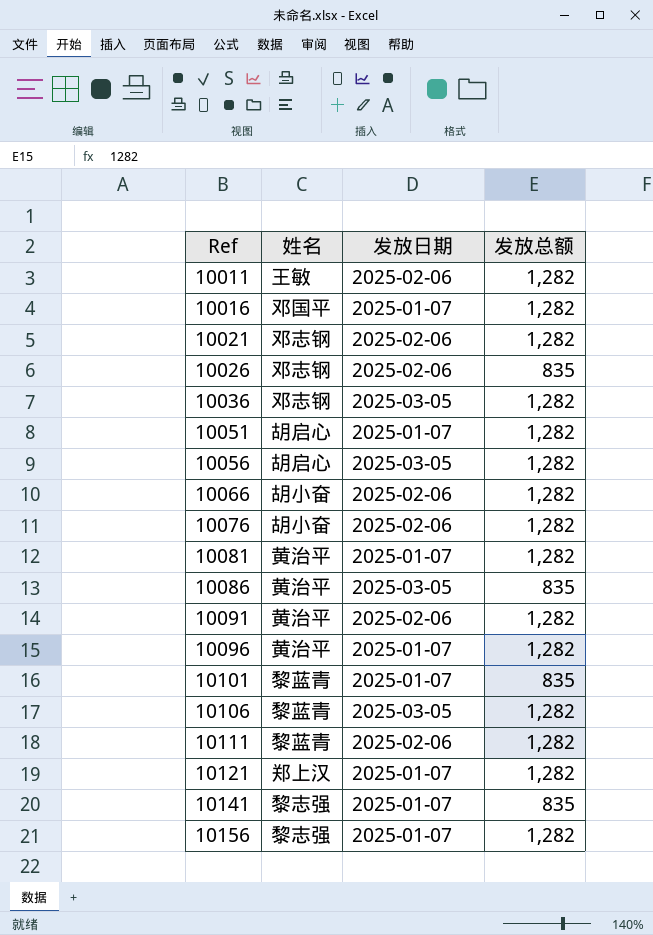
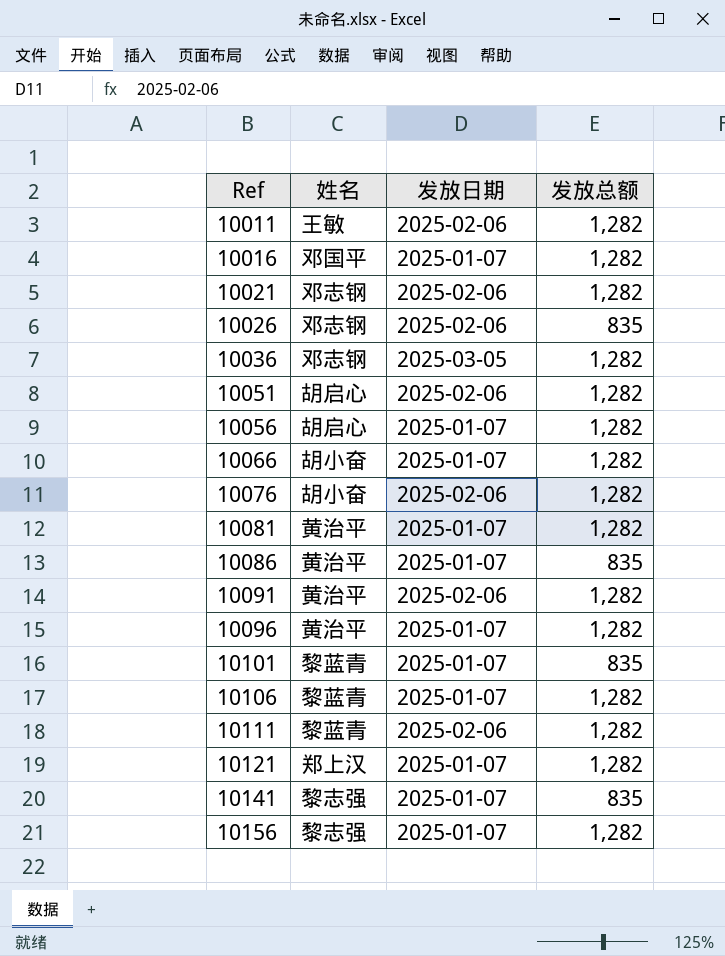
10051 | 发放日期: 2025-01-07 -> 2025-02-06
10056 | 发放日期: 2025-03-05 -> 2025-01-07
10066 | 发放日期: 2025-02-06 -> 2025-01-07
10086 | 发放日期: 2025-03-05 -> 2025-01-07
10106 | 发放日期: 2025-03-05 -> 2025-01-07

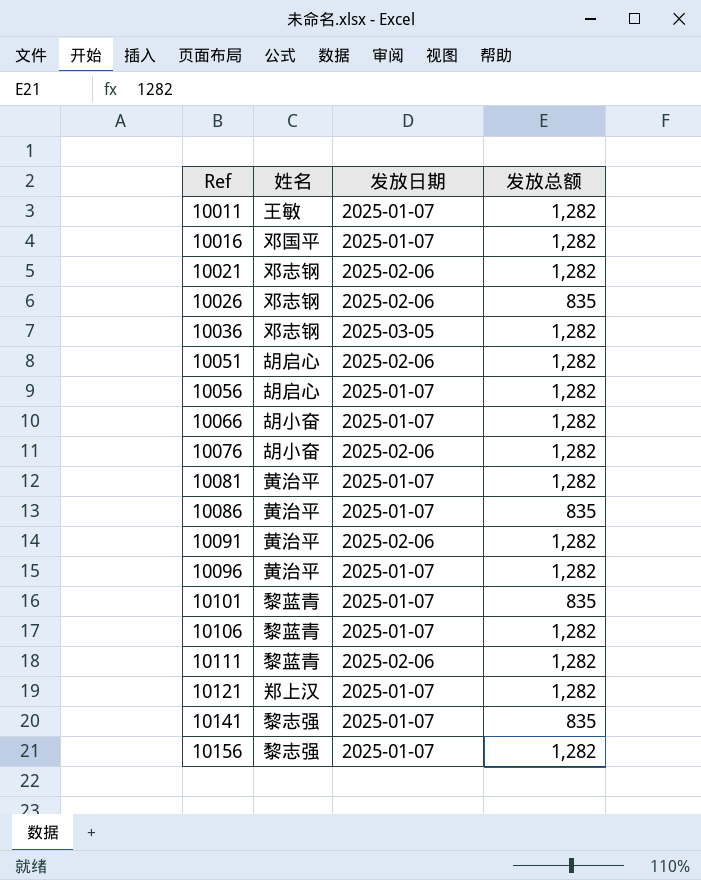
10011 | 发放日期: 2025-02-06 -> 2025-01-07

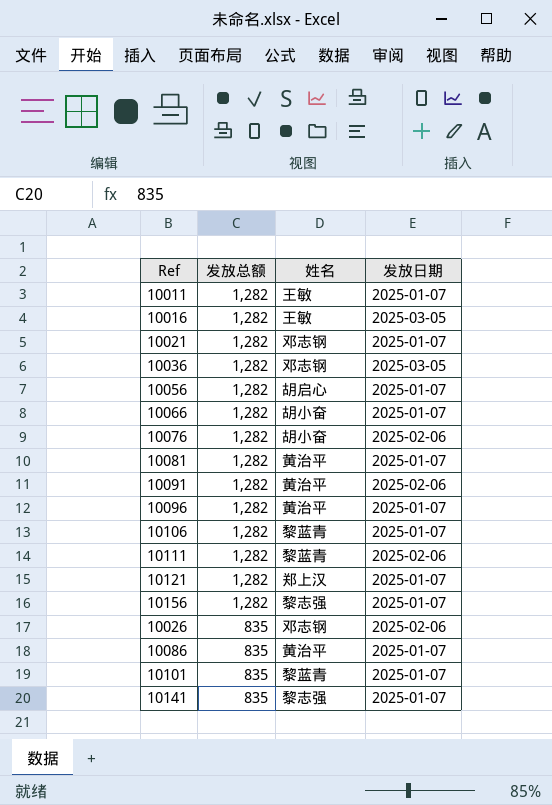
row order: Ref ascending -> 发放总额 descending
column 发放总额 | position: 4 -> 2
row 10051: 胡启心 | 2025-02-06 | 1,282 -> none
10016 | 姓名: 邓国平 -> 王敏
10016 | 发放日期: 2025-01-07 -> 2025-03-05
10021 | 发放日期: 2025-02-06 -> 2025-01-07

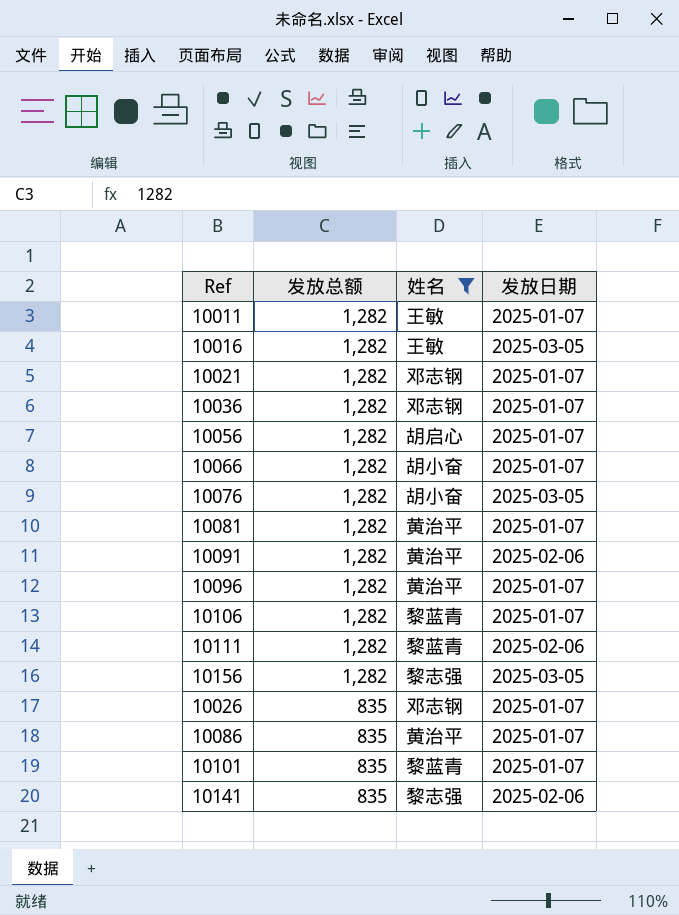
filter: none -> 姓名 != 郑上汉
10036 | 发放日期: 2025-03-05 -> 2025-01-07
10076 | 发放日期: 2025-02-06 -> 2025-03-05
10156 | 发放日期: 2025-01-07 -> 2025-03-05
10026 | 发放日期: 2025-02-06 -> 2025-01-07
10141 | 发放日期: 2025-01-07 -> 2025-02-06

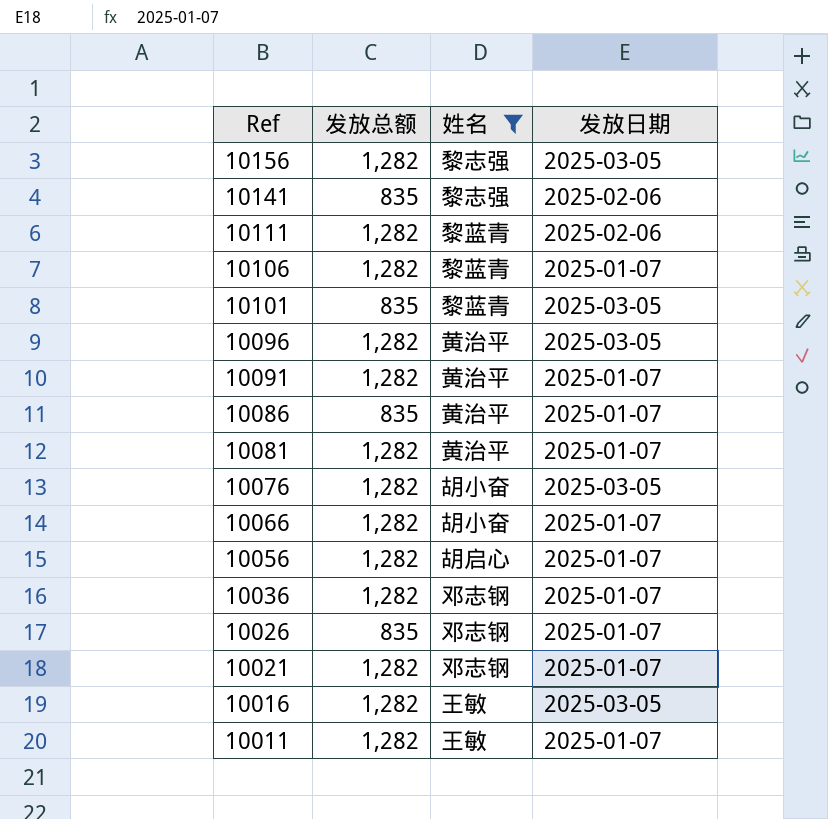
row order: 发放总额 descending -> Ref descending
10101 | 发放日期: 2025-01-07 -> 2025-03-05
10096 | 发放日期: 2025-01-07 -> 2025-03-05
10091 | 发放日期: 2025-02-06 -> 2025-01-07

